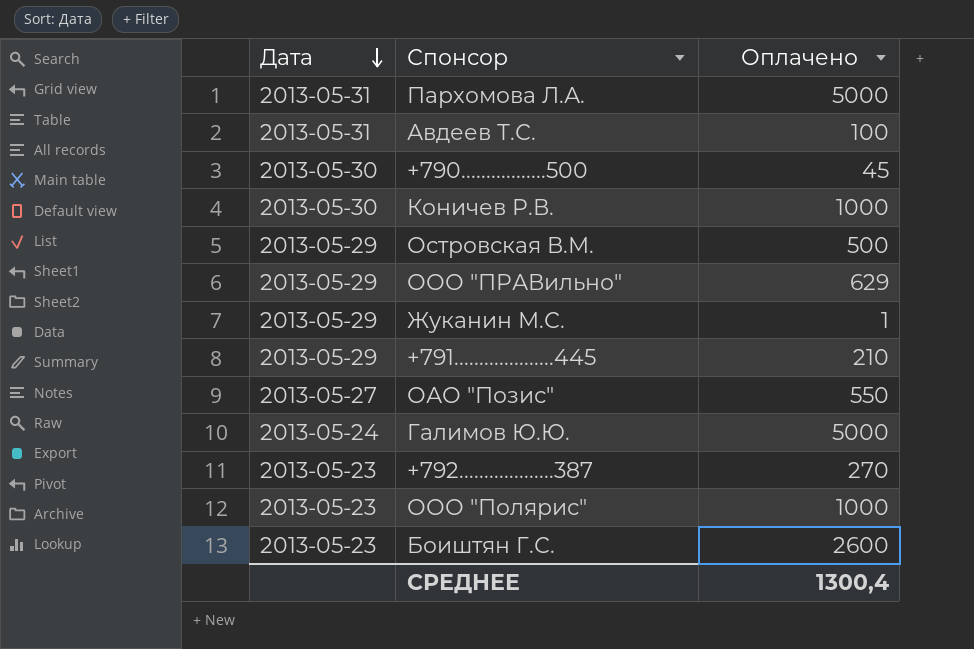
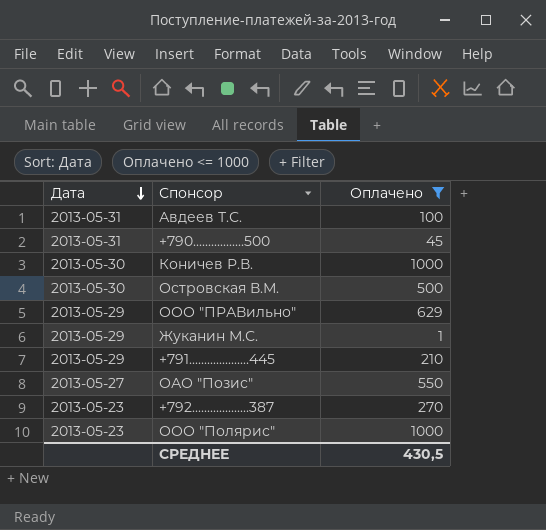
filter: none -> Оплачено <= 1000
+790.................500 | Дата: 2013-05-30 -> 2013-05-31
Островская В.М. | Дата: 2013-05-29 -> 2013-05-30
СРЕДНЕЕ | Оплачено: 1300,4 -> 430,5

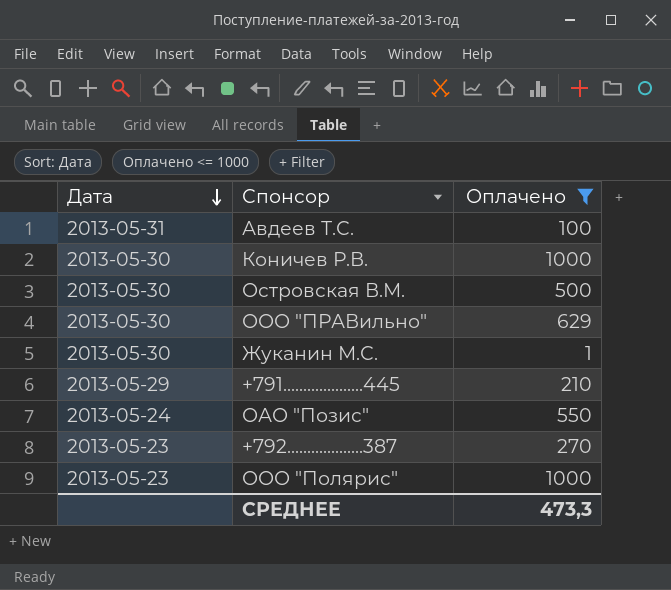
row +790.................500: 2013-05-31 | 45 -> none
ООО "ПРАВильно" | Дата: 2013-05-29 -> 2013-05-30
Жуканин М.С. | Дата: 2013-05-29 -> 2013-05-30
ОАО "Позис" | Дата: 2013-05-27 -> 2013-05-24
СРЕДНЕЕ | Оплачено: 430,5 -> 473,3

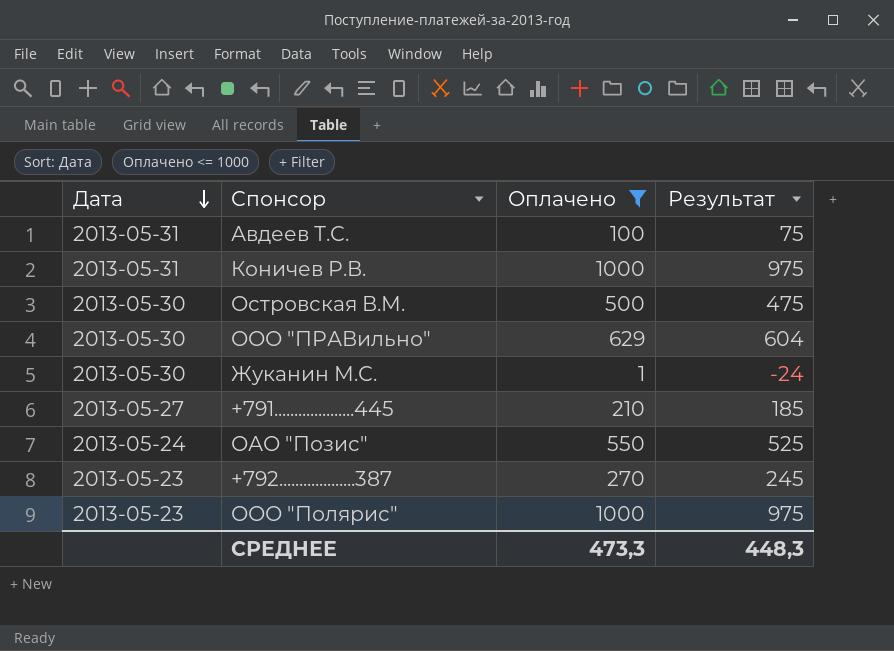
column Результат | formula: none -> [Оплачено] - 25
Коничев Р.В. | Дата: 2013-05-30 -> 2013-05-31
+791....................445 | Дата: 2013-05-29 -> 2013-05-27

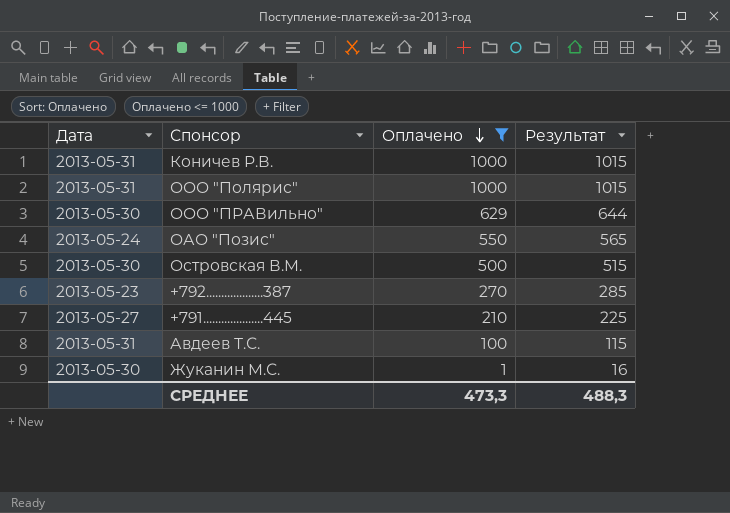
row order: Дата descending -> Оплачено descending
column Результат | formula: [Оплачено] - 25 -> [Оплачено] + 15
ООО "Полярис" | Дата: 2013-05-23 -> 2013-05-31
СРЕДНЕЕ | Результат: 448,3 -> 488,3

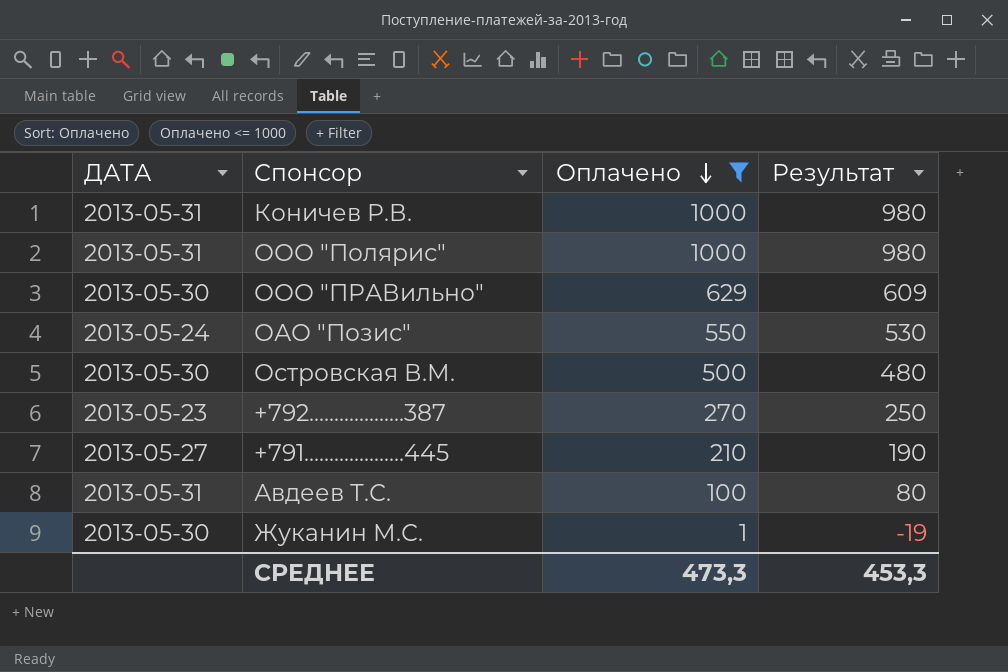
column name: Дата -> ДАТА
column Результат | formula: [Оплачено] + 15 -> [Оплачено] - 20
СРЕДНЕЕ | Результат: 488,3 -> 453,3

